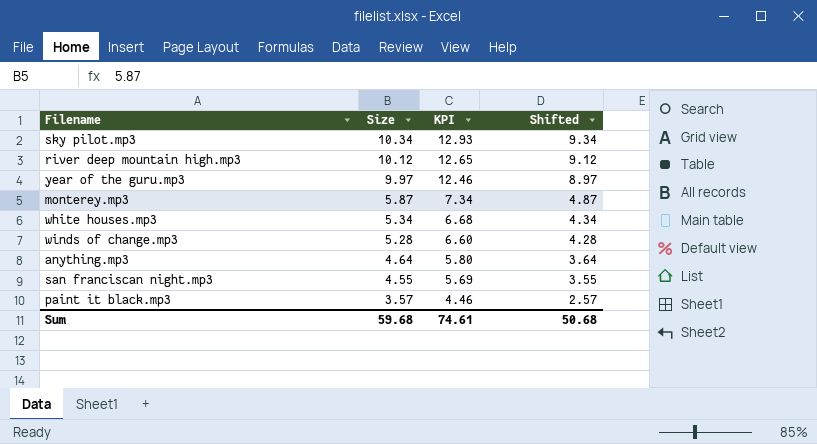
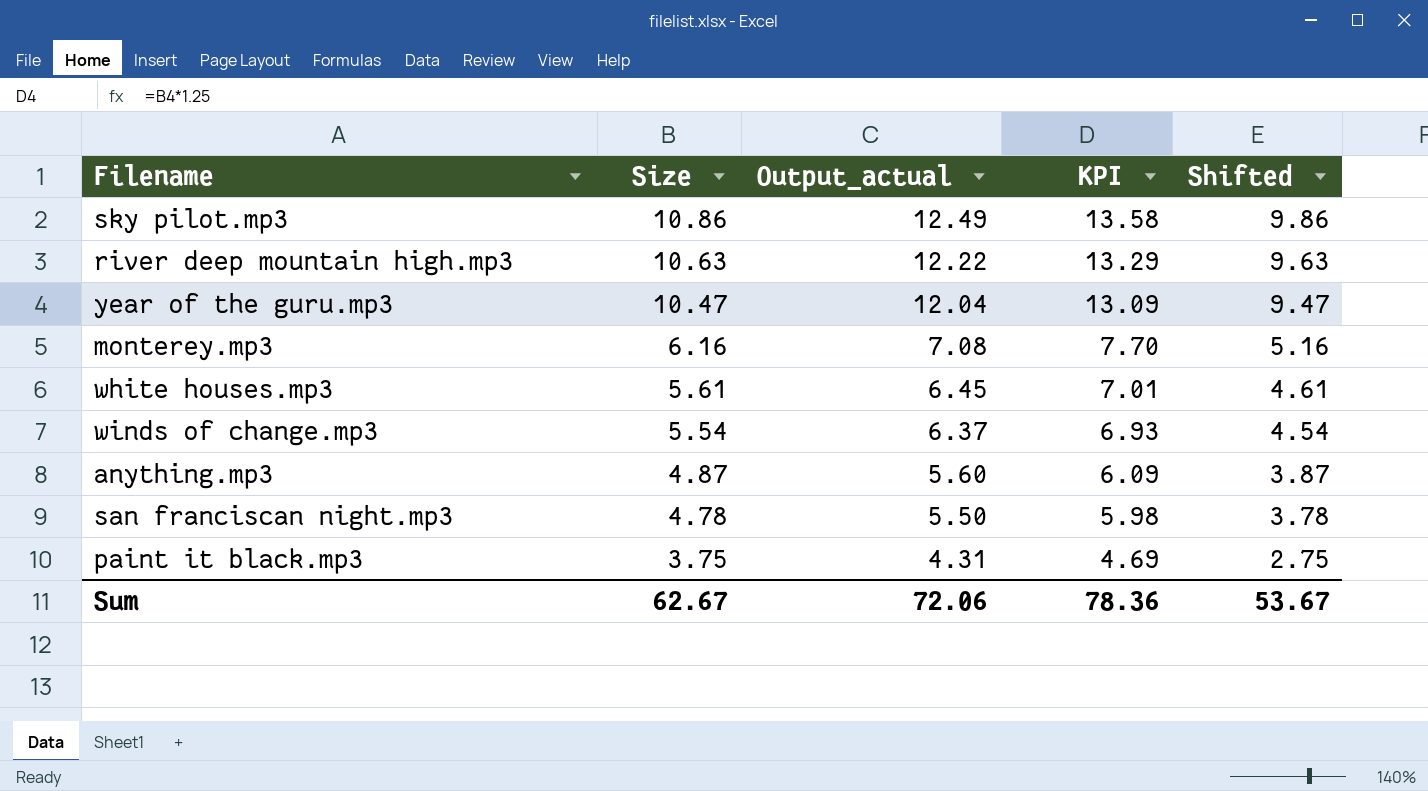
column Output_actual | formula: none -> [Size] * 1.15
sky pilot.mp3 | Size: 10.34 -> 10.86
sky pilot.mp3 | KPI: 12.93 -> 13.58
sky pilot.mp3 | Shifted: 9.34 -> 9.86
river deep mountain high.mp3 | Size: 10.12 -> 10.63
river deep mountain high.mp3 | KPI: 12.65 -> 13.29
river deep mountain high.mp3 | Shifted: 9.12 -> 9.63
year of the guru.mp3 | Size: 9.97 -> 10.47
year of the guru.mp3 | KPI: 12.46 -> 13.09
year of the guru.mp3 | Shifted: 8.97 -> 9.47
monterey.mp3 | Size: 5.87 -> 6.16
monterey.mp3 | KPI: 7.34 -> 7.70
monterey.mp3 | Shifted: 4.87 -> 5.16
white houses.mp3 | Size: 5.34 -> 5.61
white houses.mp3 | KPI: 6.68 -> 7.01
white houses.mp3 | Shifted: 4.34 -> 4.61
winds of change.mp3 | Size: 5.28 -> 5.54
winds of change.mp3 | KPI: 6.60 -> 6.93
winds of change.mp3 | Shifted: 4.28 -> 4.54
anything.mp3 | Size: 4.64 -> 4.87
anything.mp3 | KPI: 5.80 -> 6.09
anything.mp3 | Shifted: 3.64 -> 3.87
san franciscan night.mp3 | Size: 4.55 -> 4.78
san franciscan night.mp3 | KPI: 5.69 -> 5.98
san franciscan night.mp3 | Shifted: 3.55 -> 3.78
paint it black.mp3 | Size: 3.57 -> 3.75
paint it black.mp3 | KPI: 4.46 -> 4.69
paint it black.mp3 | Shifted: 2.57 -> 2.75
Sum | Size: 59.68 -> 62.67
Sum | KPI: 74.61 -> 78.36
Sum | Shifted: 50.68 -> 53.67

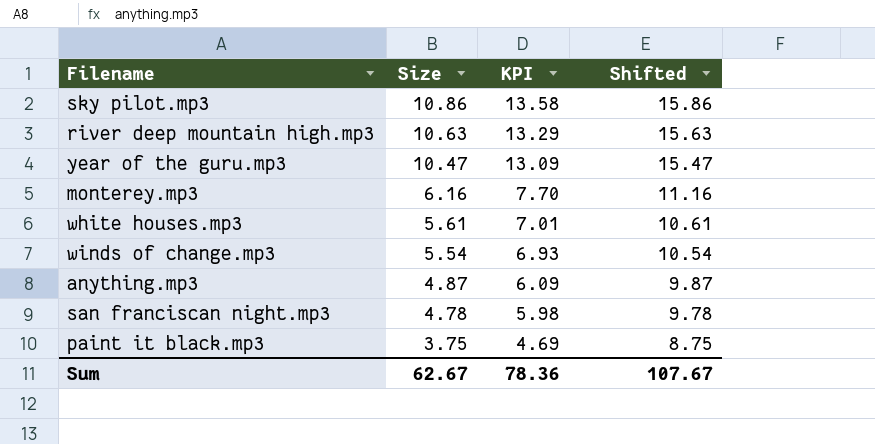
column Output_actual | formula: [Size] * 1.15 -> none
column Shifted | formula: [Size] - 1 -> [Size] + 5
Sum | Shifted: 53.67 -> 107.67

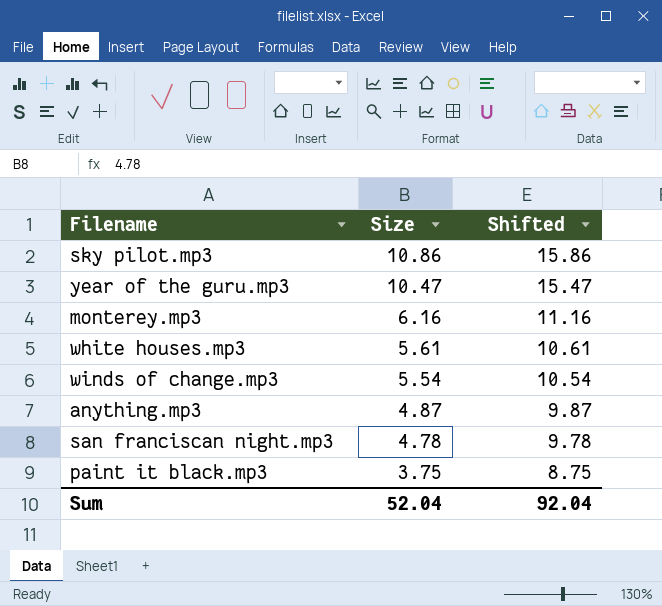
column KPI | formula: [Size] * 1.25 -> none
row river deep mountain high.mp3: 10.63 | 13.29 | 15.63 -> none
Sum | Size: 62.67 -> 52.04
Sum | Shifted: 107.67 -> 92.04

